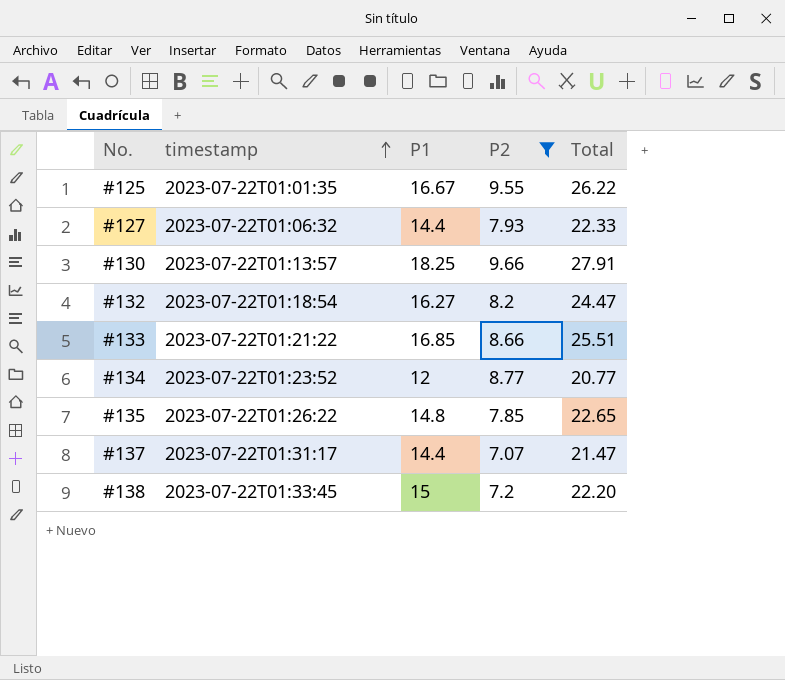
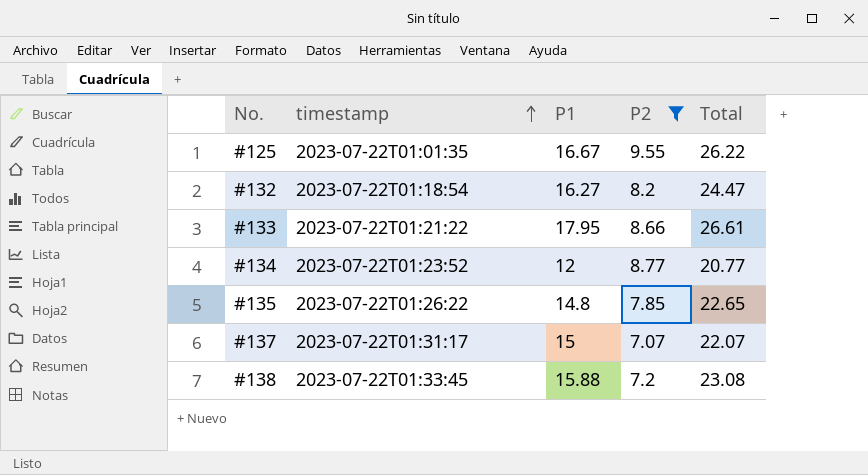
row #127: 2023-07-22T01:06:32 | 14.4 | 7.93 | 22.33 -> none
row #130: 2023-07-22T01:13:57 | 18.25 | 9.66 | 27.91 -> none
#133 | P1: 16.85 -> 17.95
#133 | Total: 25.51 -> 26.61
#137 | P1: 14.4 -> 15
#137 | Total: 21.47 -> 22.07
#138 | P1: 15 -> 15.88
#138 | Total: 22.20 -> 23.08

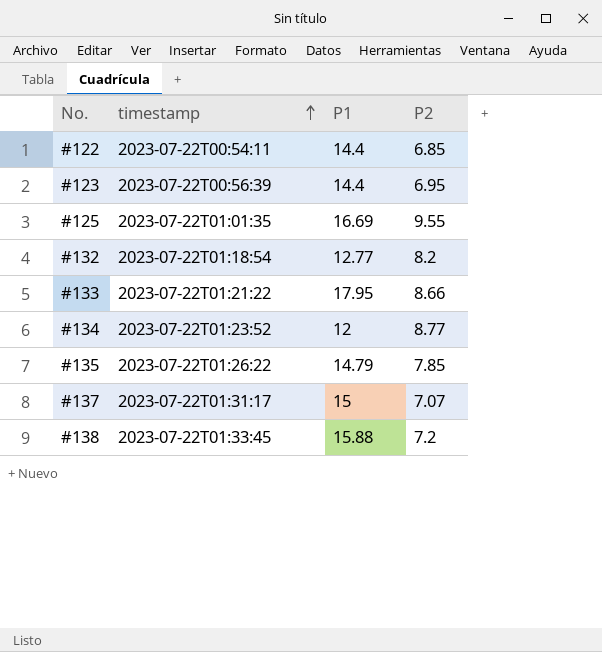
filter: P2 >= 7.07 -> none
column Total | formula: [P1] + [P2] -> none
#125 | P1: 16.67 -> 16.69
#132 | P1: 16.27 -> 12.77
#135 | P1: 14.8 -> 14.79

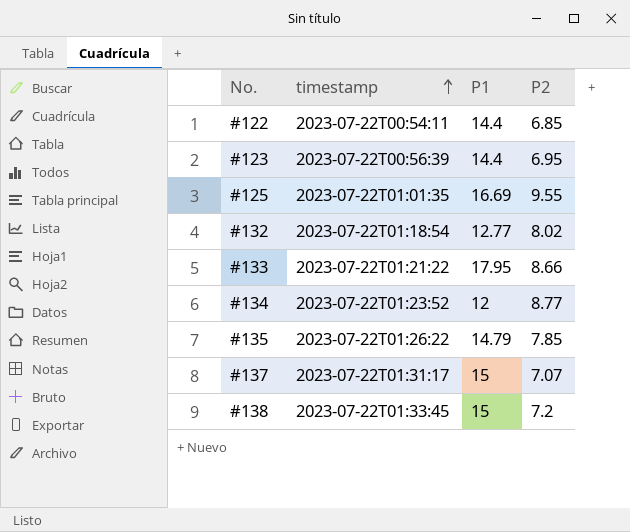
#132 | P2: 8.2 -> 8.02
#138 | P1: 15.88 -> 15

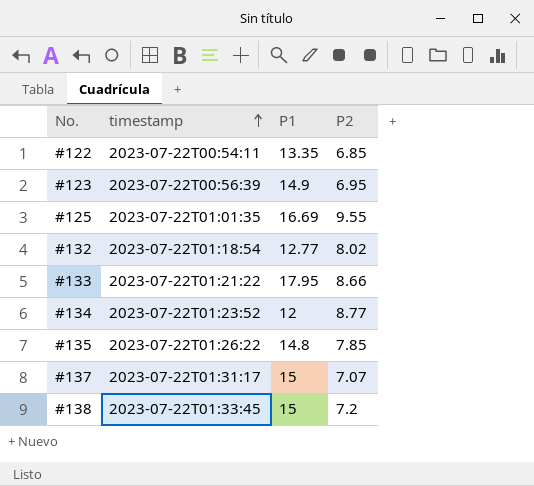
#122 | P1: 14.4 -> 13.35
#123 | P1: 14.4 -> 14.9
#135 | P1: 14.79 -> 14.8

